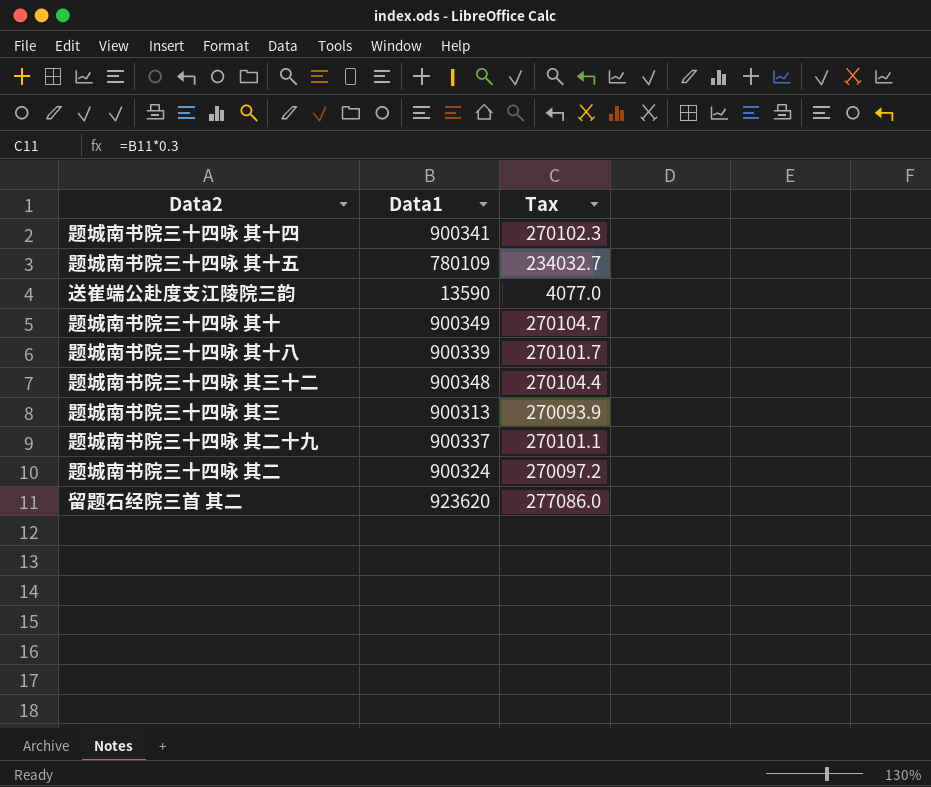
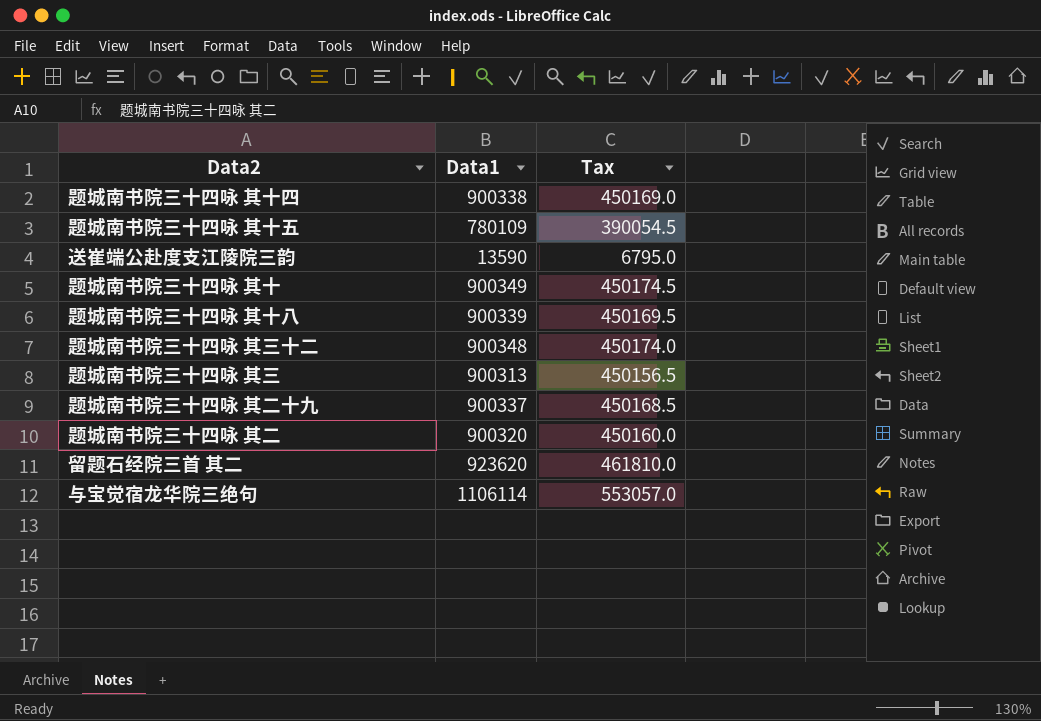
column Tax | formula: [Data1] * 0.3 -> [Data1] * 0.5
题城南书院三十四咏 其十四 | Data1: 900341 -> 900338
题城南书院三十四咏 其二 | Data1: 900324 -> 900320
row 与宝觉宿龙华院三绝句: none -> 1106114 | 553057.0

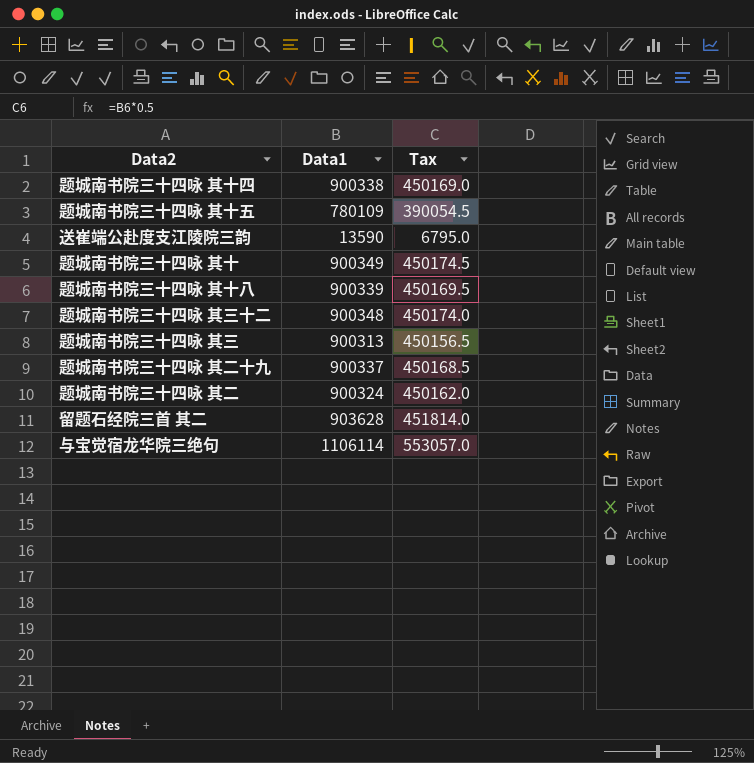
题城南书院三十四咏 其二 | Data1: 900320 -> 900324
题城南书院三十四咏 其二 | Tax: 450160.0 -> 450162.0
留题石经院三首 其二 | Data1: 923620 -> 903628
留题石经院三首 其二 | Tax: 461810.0 -> 451814.0

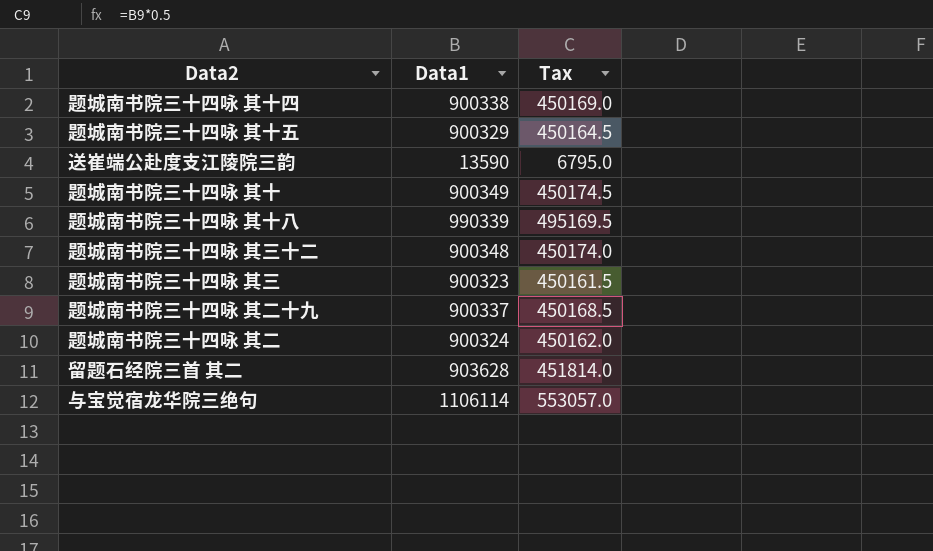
题城南书院三十四咏 其十五 | Data1: 780109 -> 900329
题城南书院三十四咏 其十五 | Tax: 390054.5 -> 450164.5
题城南书院三十四咏 其十八 | Data1: 900339 -> 990339
题城南书院三十四咏 其十八 | Tax: 450169.5 -> 495169.5
题城南书院三十四咏 其三 | Data1: 900313 -> 900323
题城南书院三十四咏 其三 | Tax: 450156.5 -> 450161.5

